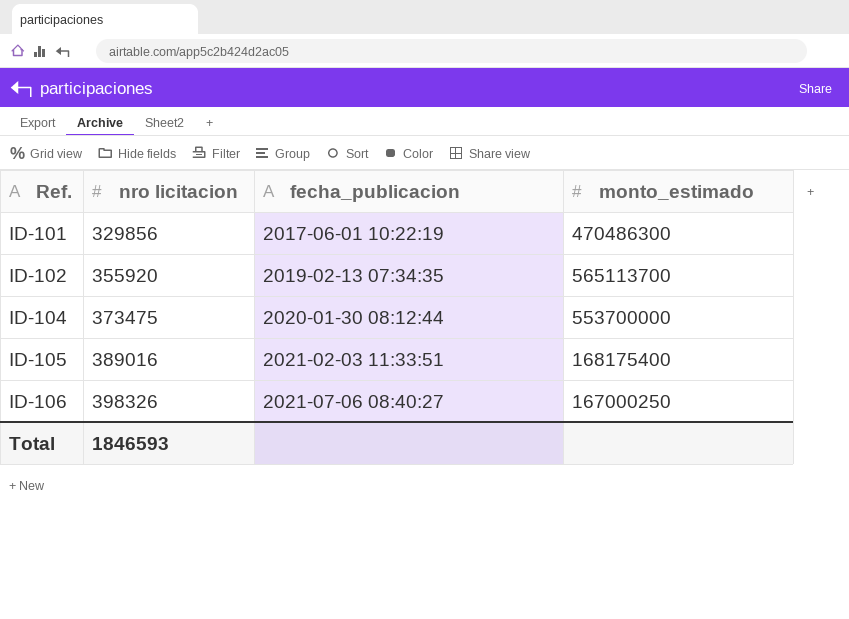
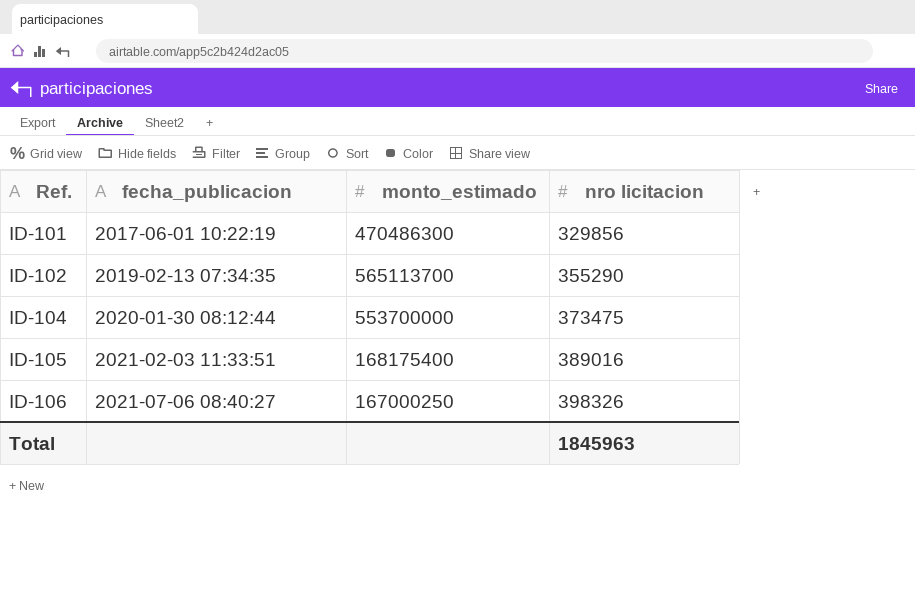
column nro licitacion | position: 2 -> 4
ID-102 | nro licitacion: 355920 -> 355290
Total | nro licitacion: 1846593 -> 1845963

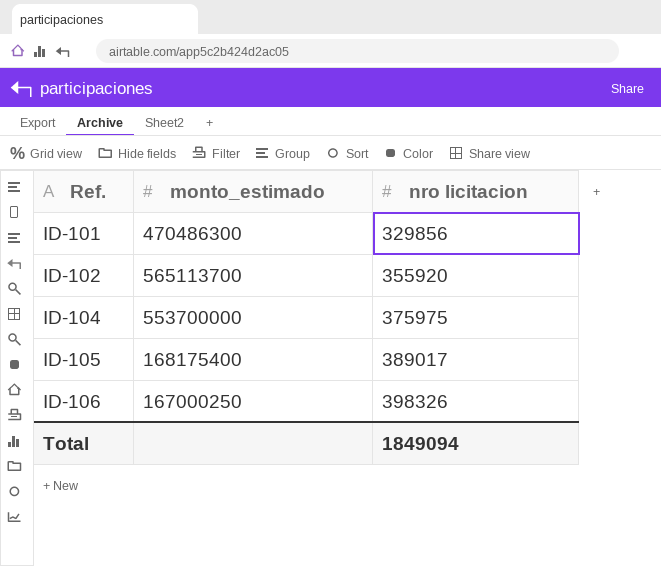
column fecha_publicacion | position: 2 -> none
ID-102 | nro licitacion: 355290 -> 355920
ID-104 | nro licitacion: 373475 -> 375975
ID-105 | nro licitacion: 389016 -> 389017
Total | nro licitacion: 1845963 -> 1849094

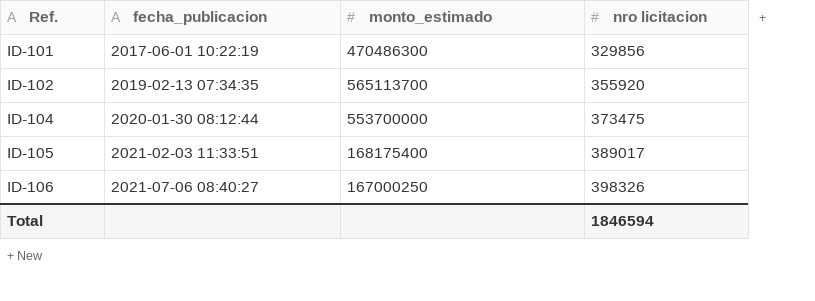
column fecha_publicacion | position: none -> 2
ID-104 | nro licitacion: 375975 -> 373475
Total | nro licitacion: 1849094 -> 1846594

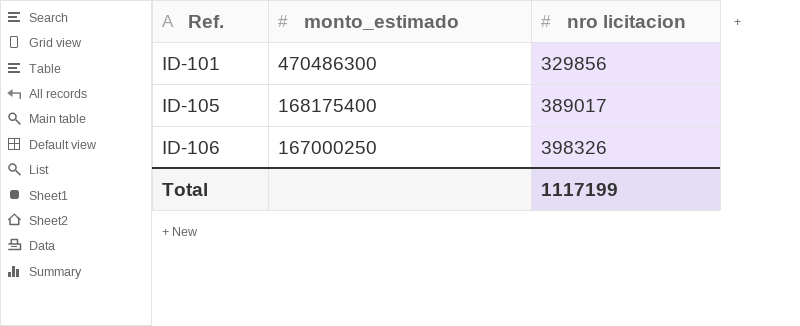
column fecha_publicacion | position: 2 -> none
row ID-102: 2019-02-13 07:34:35 | 565113700 | 355920 -> none
row ID-104: 2020-01-30 08:12:44 | 553700000 | 373475 -> none
Total | nro licitacion: 1846594 -> 1117199

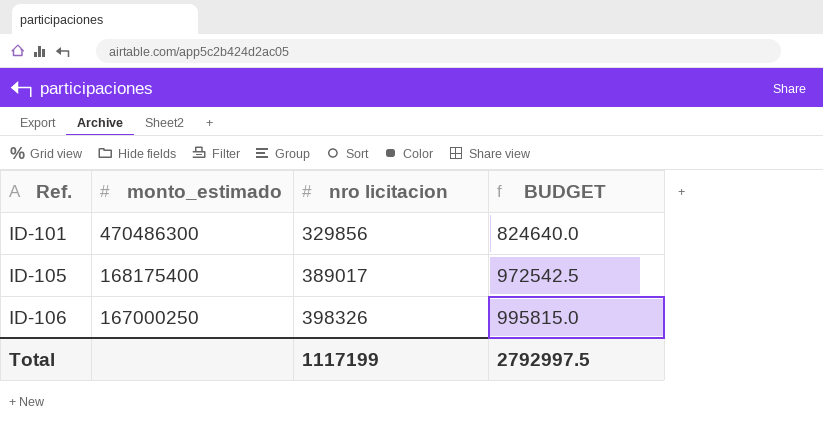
column BUDGET | formula: none -> [nro licitacion] * 2.5

